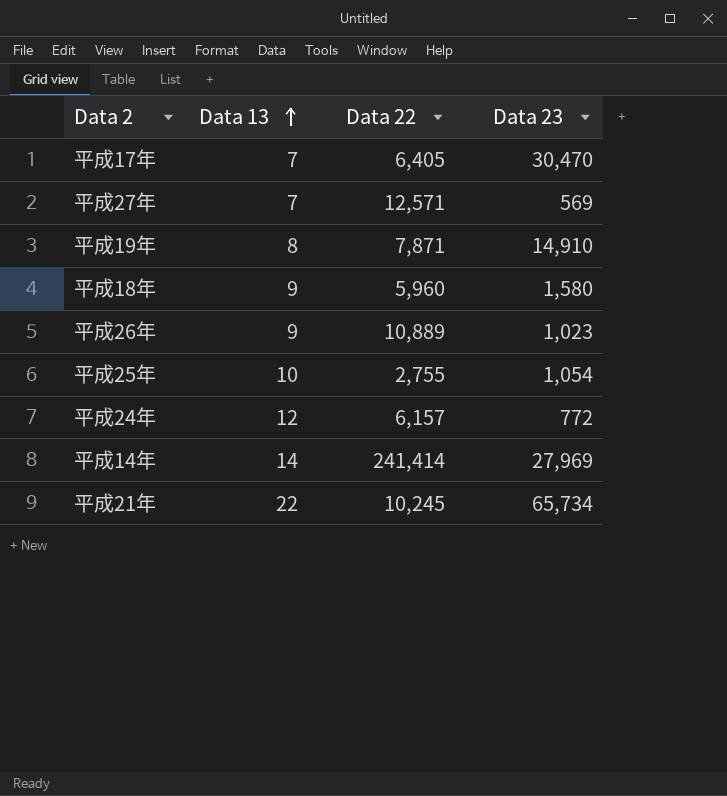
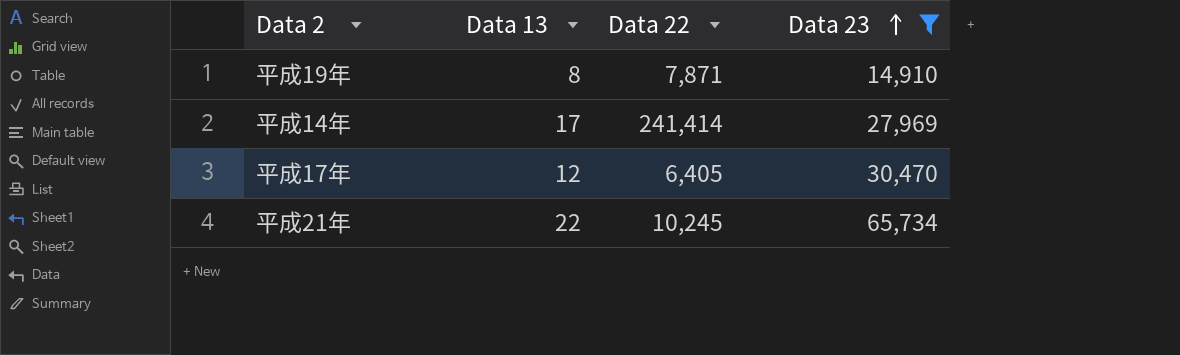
filter: none -> Data 23 >= 14,910
row order: Data 13 ascending -> Data 23 ascending
平成14年 | Data 13: 14 -> 17
平成17年 | Data 13: 7 -> 12

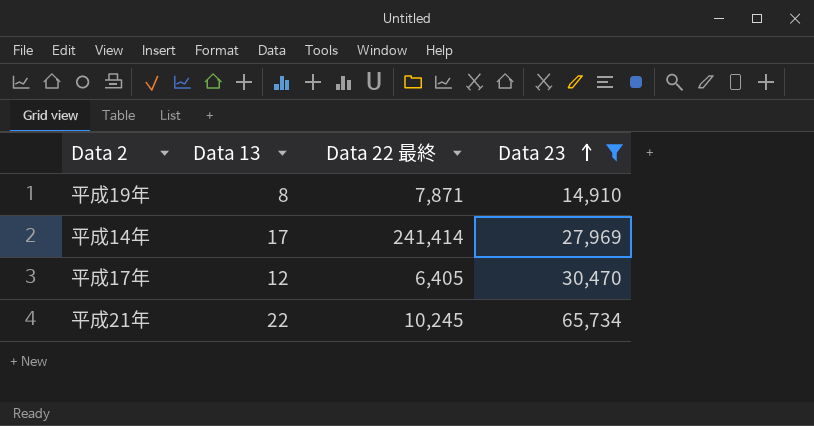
column name: Data 22 -> Data 22 最終

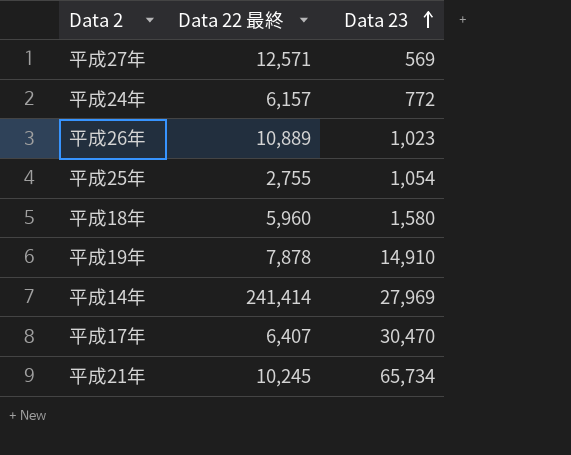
filter: Data 23 >= 14,910 -> none
column Data 13 | position: 2 -> none
平成19年 | Data 22 最終: 7,871 -> 7,878
平成17年 | Data 22 最終: 6,405 -> 6,407

